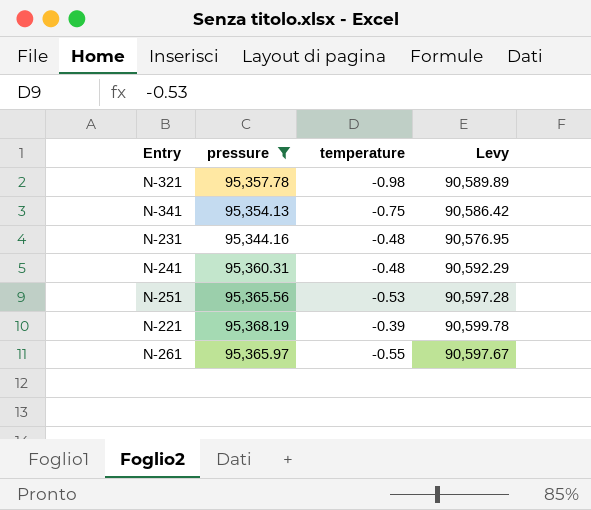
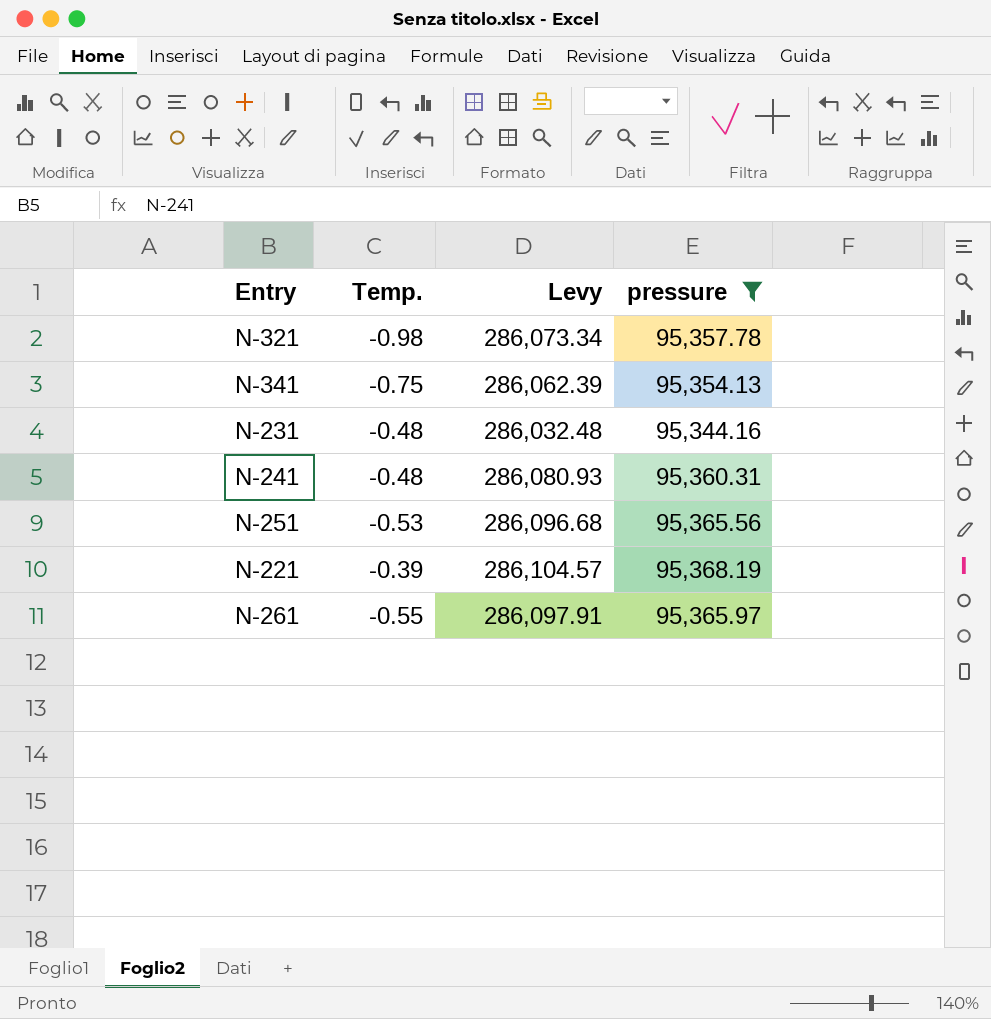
column name: temperature -> Temp.
column Levy | formula: [pressure] * 0.95 -> [pressure] * 3
column pressure | position: 2 -> 4

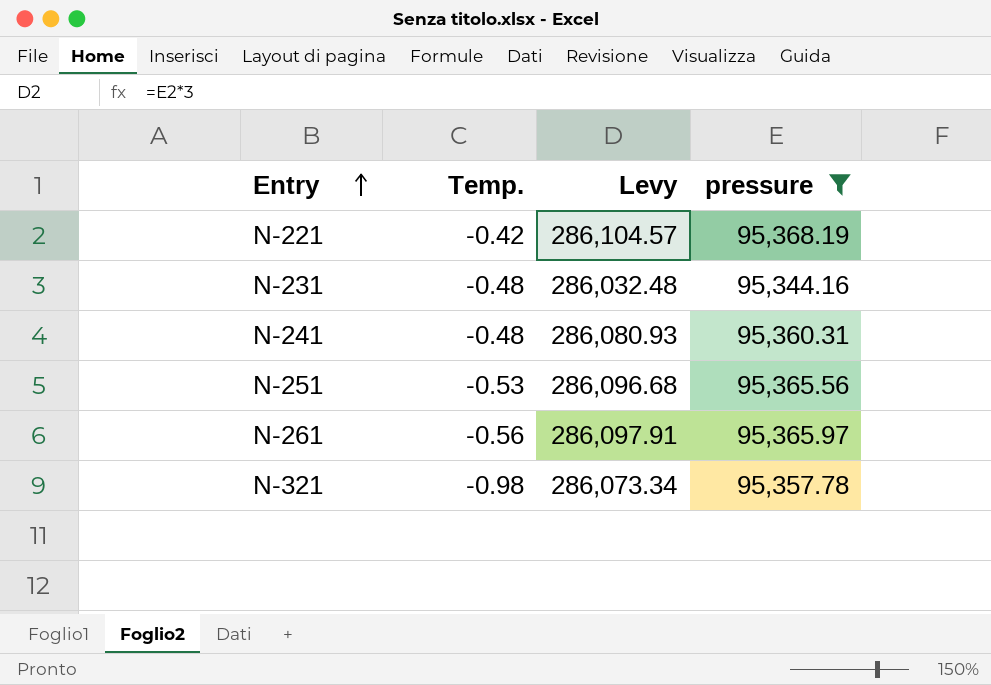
row order: none -> Entry ascending
row N-341: -0.75 | 286,062.39 | 95,354.13 -> none
N-221 | Temp.: -0.39 -> -0.42
N-261 | Temp.: -0.55 -> -0.56

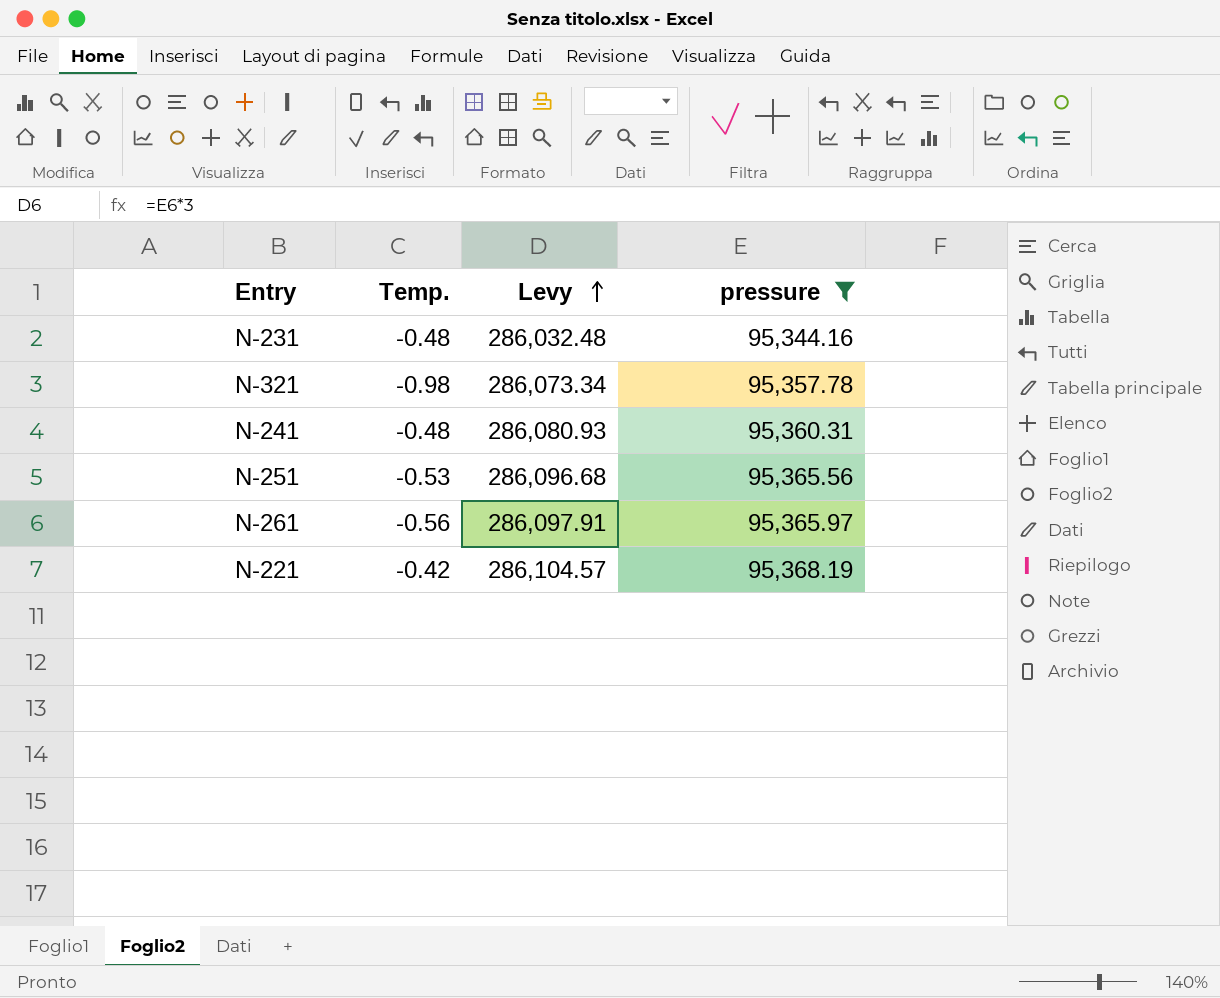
row order: Entry ascending -> Levy ascending

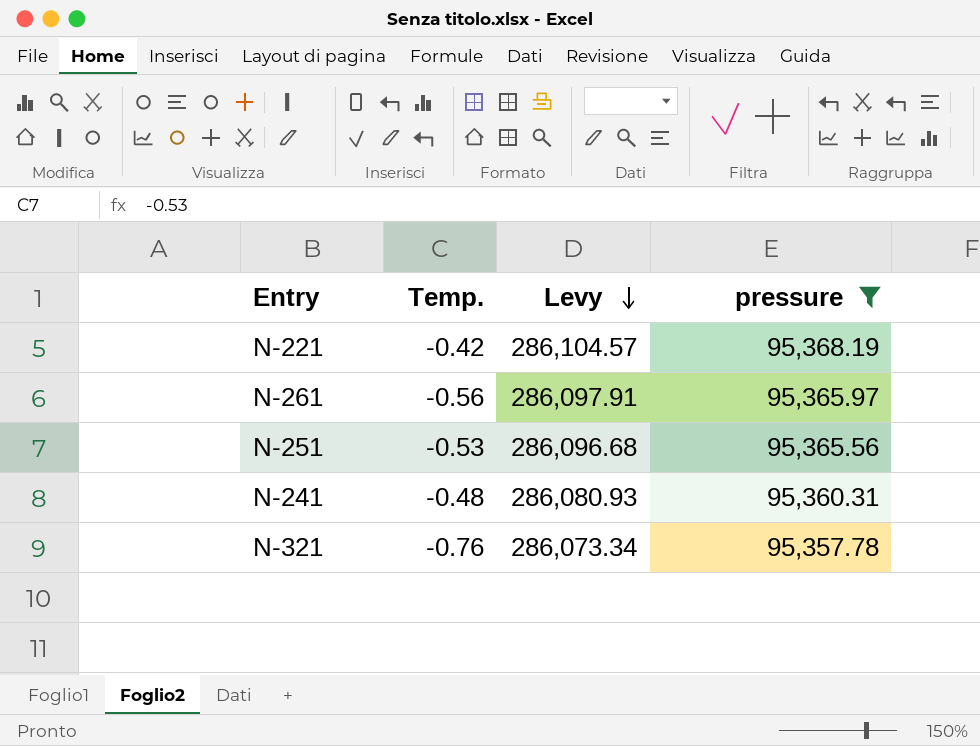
row order: Levy ascending -> Levy descending
row N-231: -0.48 | 286,032.48 | 95,344.16 -> none
N-321 | Temp.: -0.98 -> -0.76

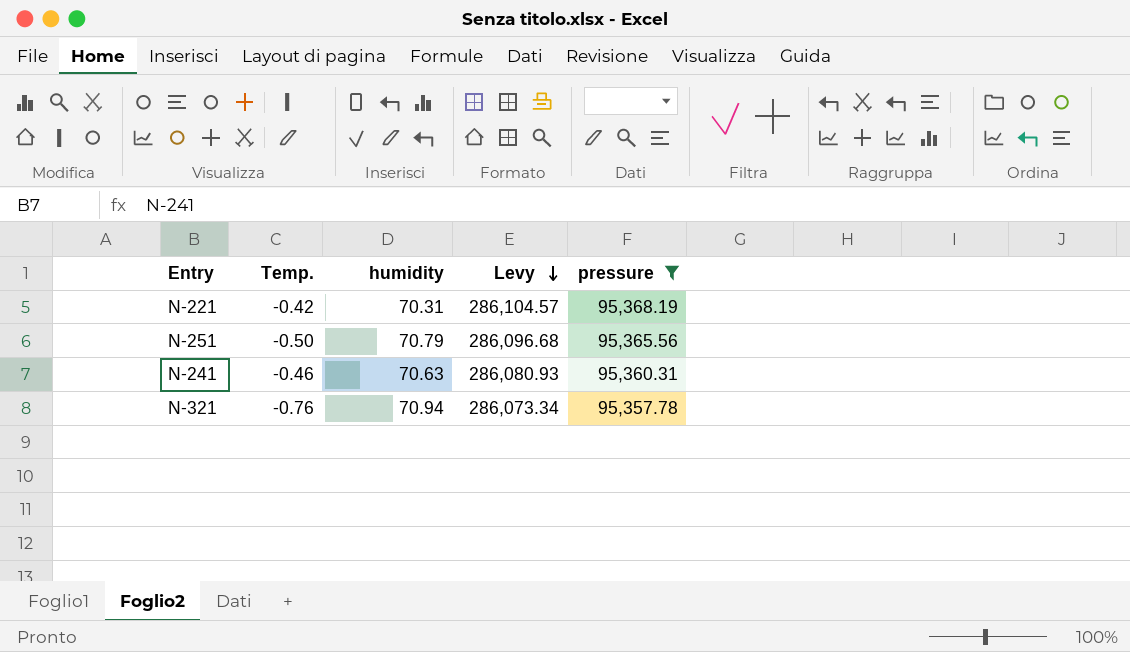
column humidity | position: none -> 3
row N-261: -0.56 | 286,097.91 | 95,365.97 -> none
N-251 | Temp.: -0.53 -> -0.50
N-241 | Temp.: -0.48 -> -0.46

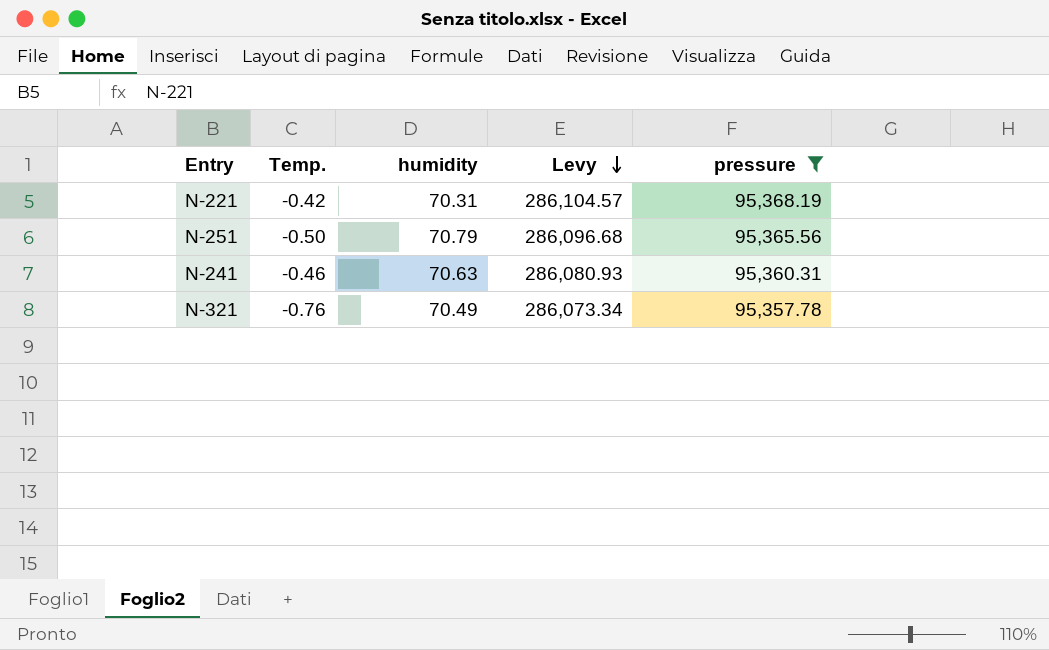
N-321 | humidity: 70.94 -> 70.49

